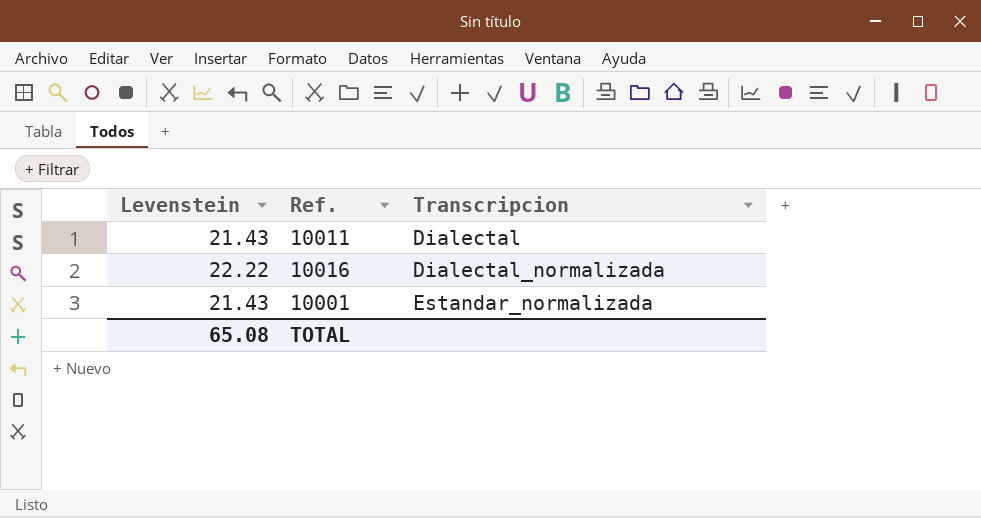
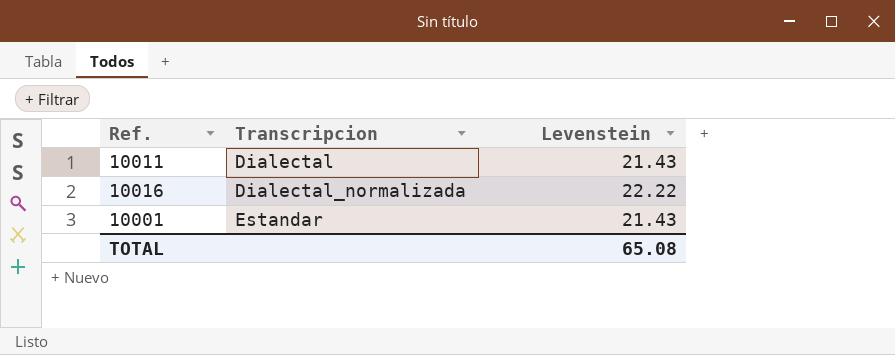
column Levenstein | position: 1 -> 3
10001 | Transcripcion: Estandar_normalizada -> Estandar

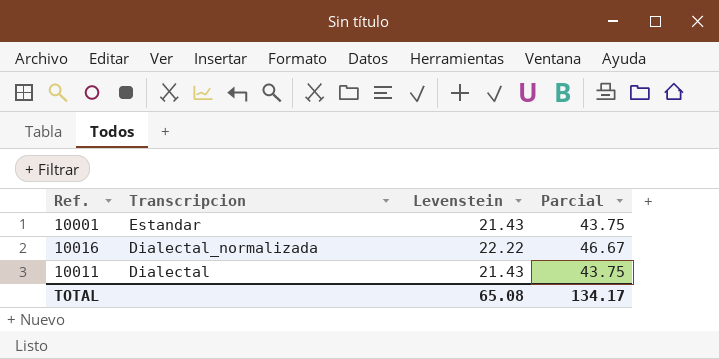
row order: Transcripcion ascending -> Transcripcion descending
column Parcial | position: none -> 4

